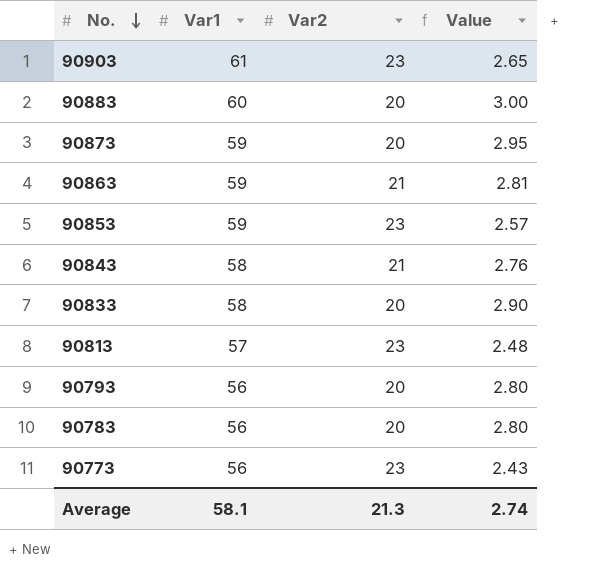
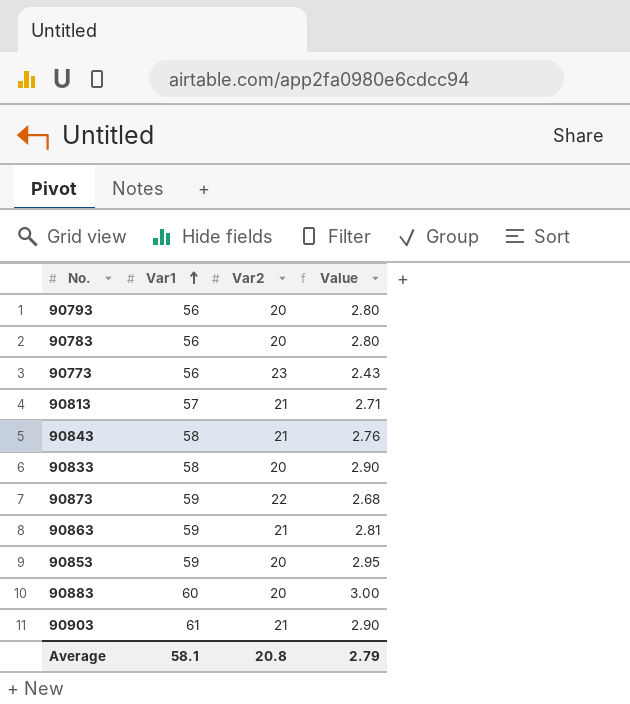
row order: No. descending -> Var1 ascending
90813 | Var2: 23 -> 21
90813 | Value: 2.48 -> 2.71
90873 | Var2: 20 -> 22
90873 | Value: 2.95 -> 2.68
90853 | Var2: 23 -> 20
90853 | Value: 2.57 -> 2.95
90903 | Var2: 23 -> 21
90903 | Value: 2.65 -> 2.90
Average | Var2: 21.3 -> 20.8
Average | Value: 2.74 -> 2.79

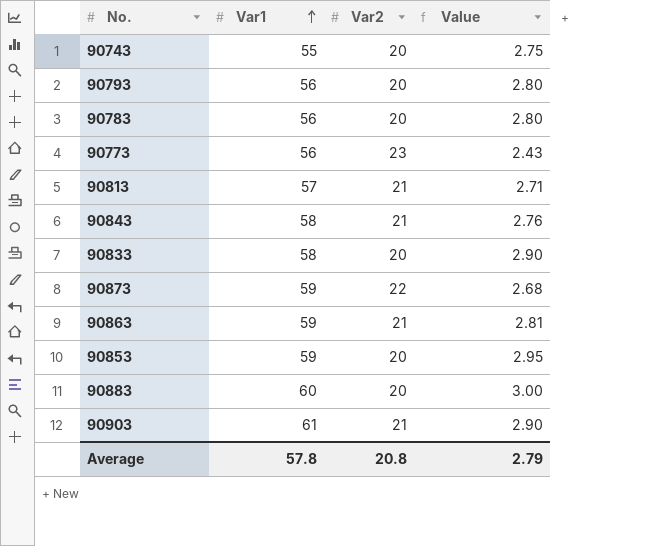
row 90743: none -> 55 | 20 | 2.75
Average | Var1: 58.1 -> 57.8

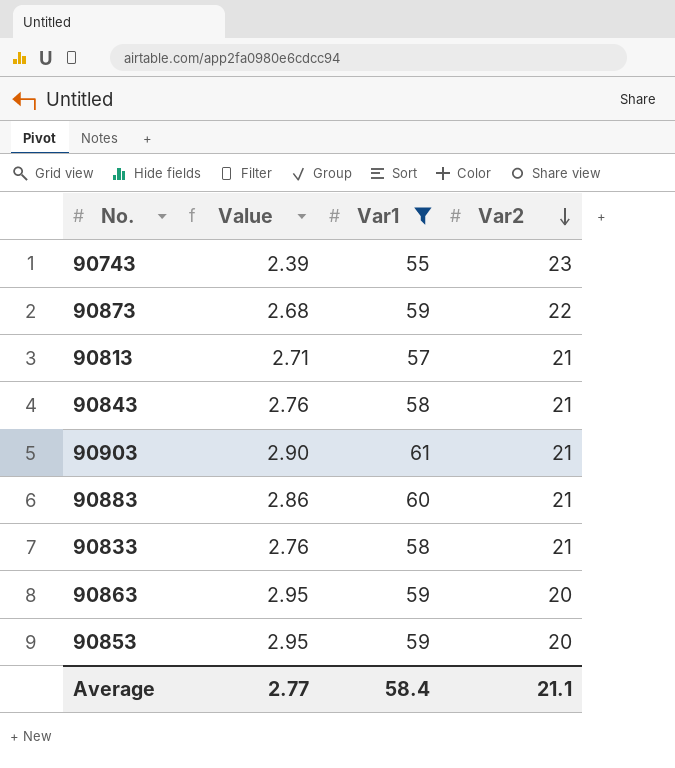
filter: none -> Var1 != 56
row order: Var1 ascending -> Var2 descending
column Value | position: 4 -> 2
90743 | Value: 2.75 -> 2.39
90743 | Var2: 20 -> 23
90883 | Value: 3.00 -> 2.86
90883 | Var2: 20 -> 21
90833 | Value: 2.90 -> 2.76
90833 | Var2: 20 -> 21
90863 | Value: 2.81 -> 2.95
90863 | Var2: 21 -> 20
Average | Value: 2.79 -> 2.77
Average | Var1: 57.8 -> 58.4
Average | Var2: 20.8 -> 21.1

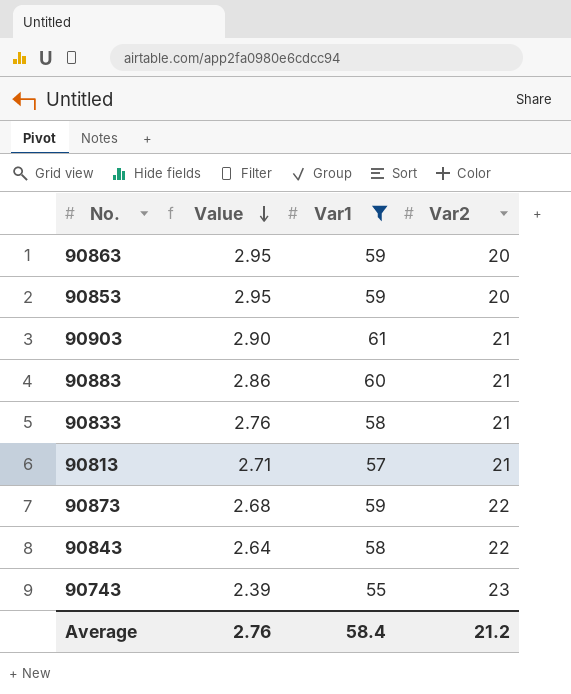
row order: Var2 descending -> Value descending
90843 | Value: 2.76 -> 2.64
90843 | Var2: 21 -> 22
Average | Value: 2.77 -> 2.76
Average | Var2: 21.1 -> 21.2

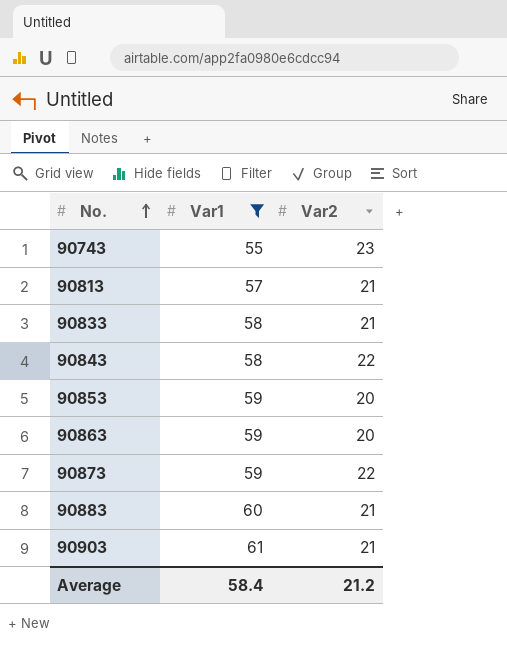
row order: Value descending -> No. ascending
column Value | formula: [Var1] / [Var2] -> none

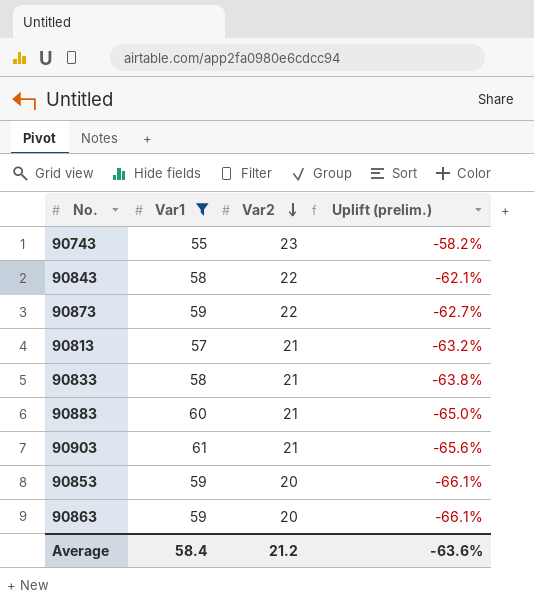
row order: No. ascending -> Var2 descending
column Uplift (prelim.) | formula: none -> ([Var2] - [Var1]) / [Var1]

